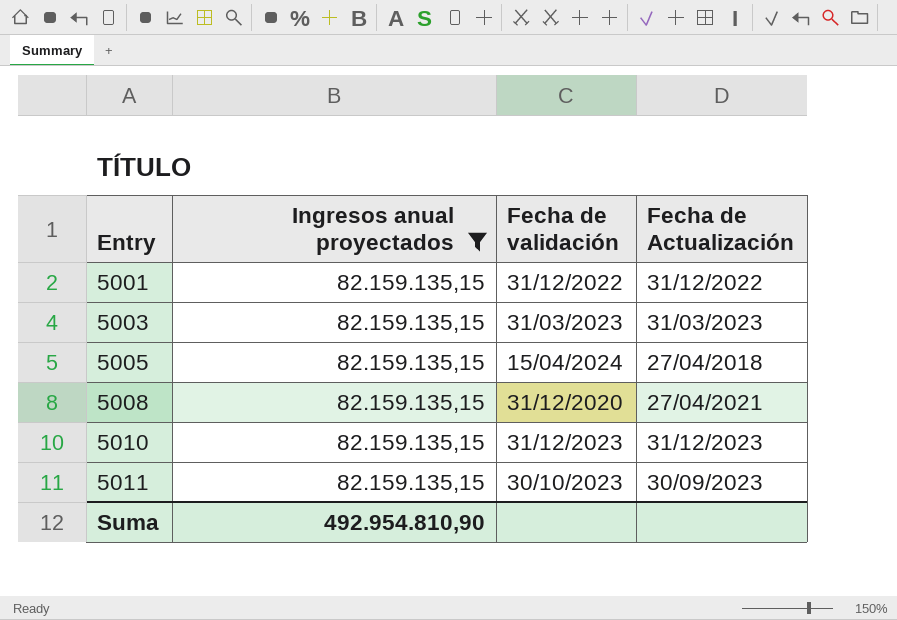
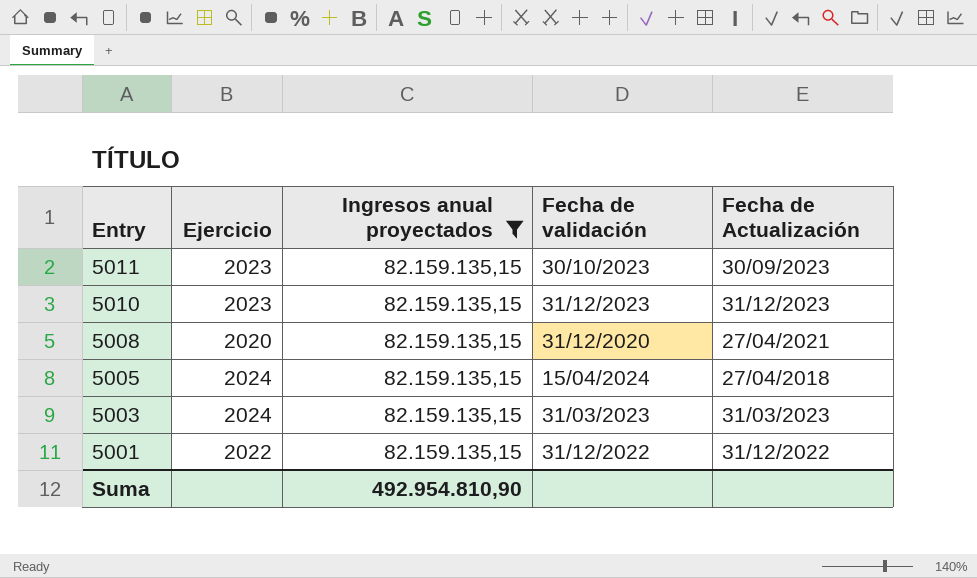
row order: Entry ascending -> Entry descending
column Ejercicio | position: none -> 2

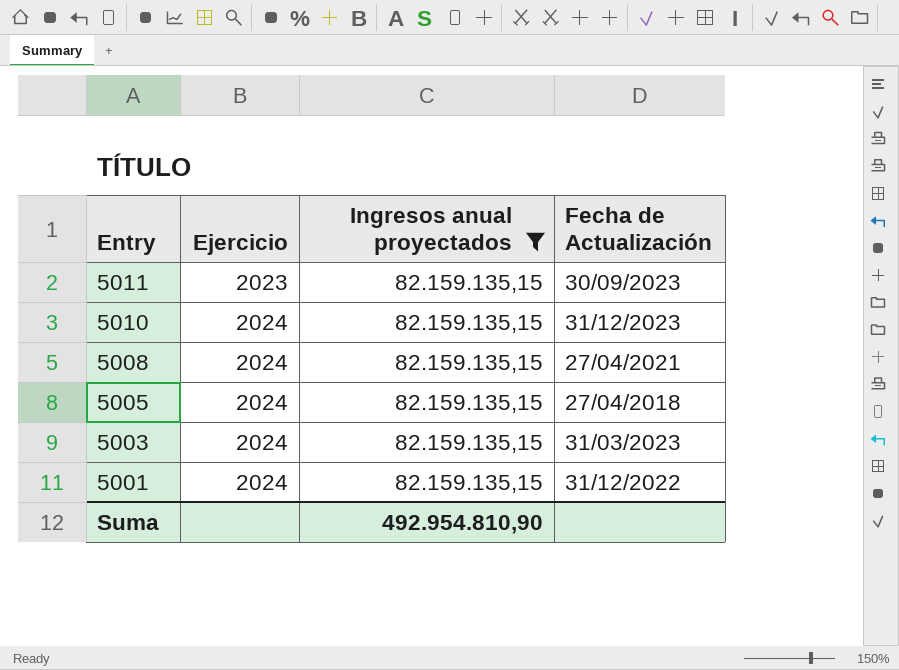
column Fecha de validación | position: 4 -> none
5010 | Ejercicio: 2023 -> 2024
5008 | Ejercicio: 2020 -> 2024
5001 | Ejercicio: 2022 -> 2024

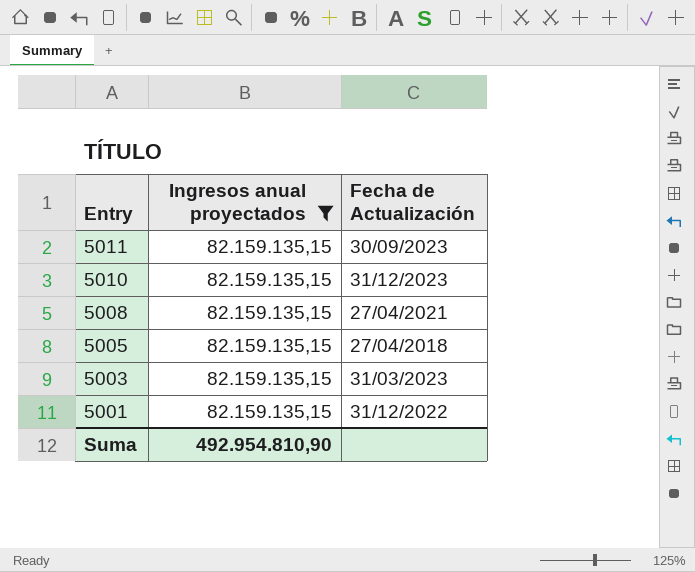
column Ejercicio | position: 2 -> none

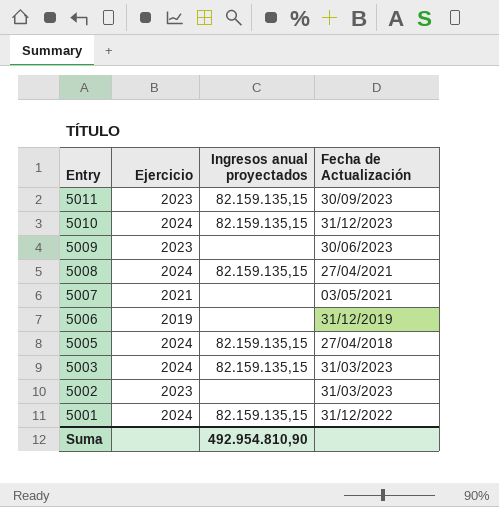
filter: Ingresos anual proyectados = 82.159.135,15 -> none
column Ejercicio | position: none -> 2

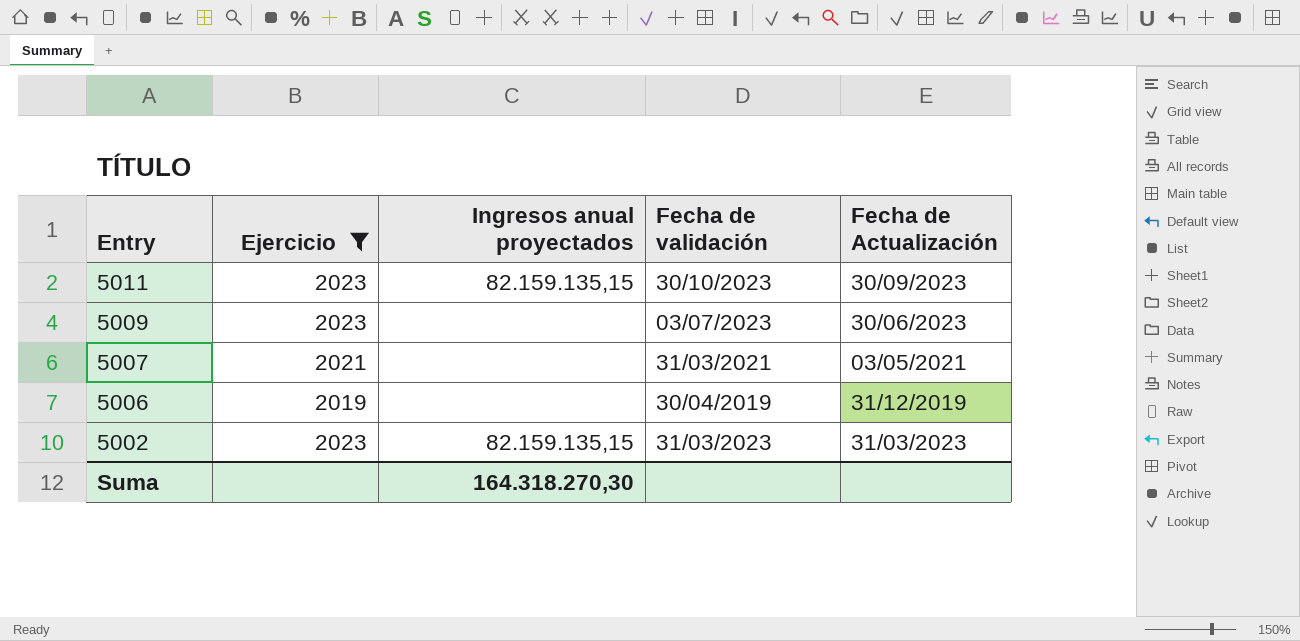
filter: none -> Ejercicio != 2024
column Fecha de validación | position: none -> 4
5002 | Ingresos anual proyectados: none -> 82.159.135,15
Suma | Ingresos anual proyectados: 492.954.810,90 -> 164.318.270,30

